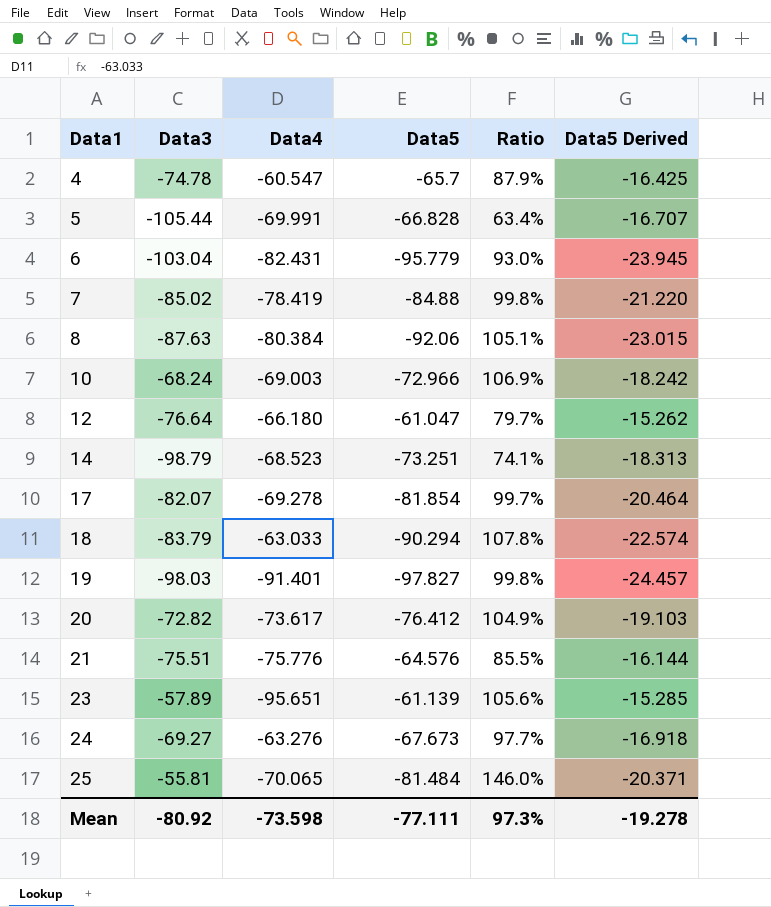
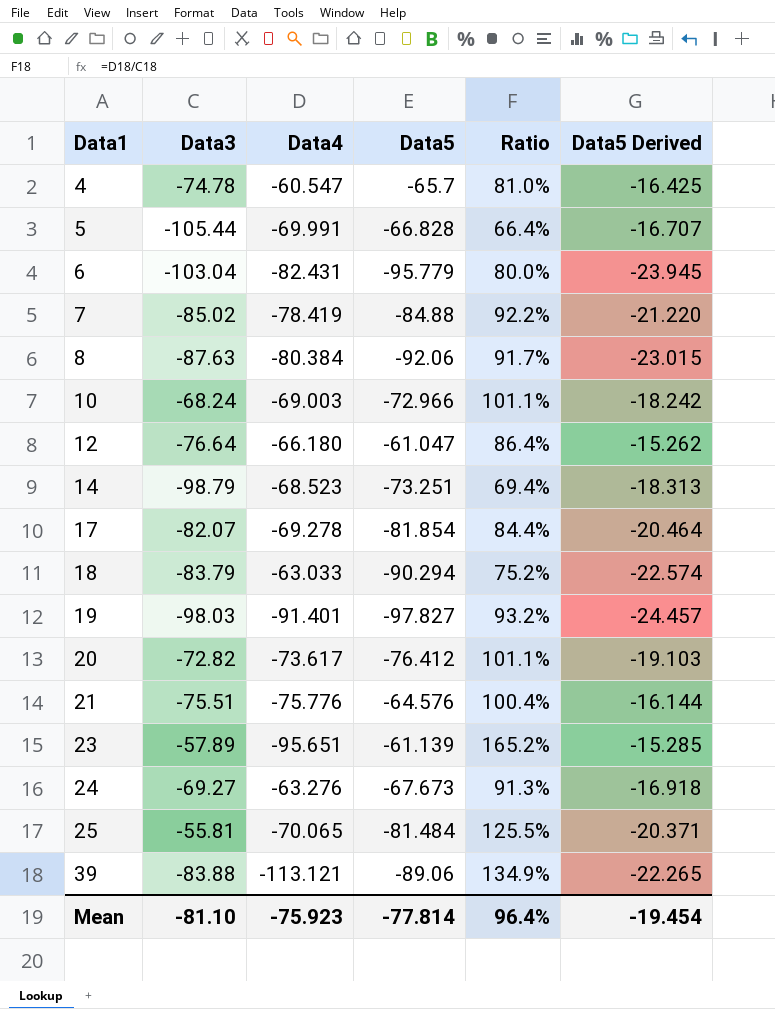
column Ratio | formula: [Data5] / [Data3] -> [Data4] / [Data3]
row 39: none -> -83.88 | -113.121 | -89.06 | 134.9% | -22.265
Mean | Data3: -80.92 -> -81.10
Mean | Data4: -73.598 -> -75.923
Mean | Data5: -77.111 -> -77.814
Mean | Ratio: 97.3% -> 96.4%
Mean | Data5 Derived: -19.278 -> -19.454

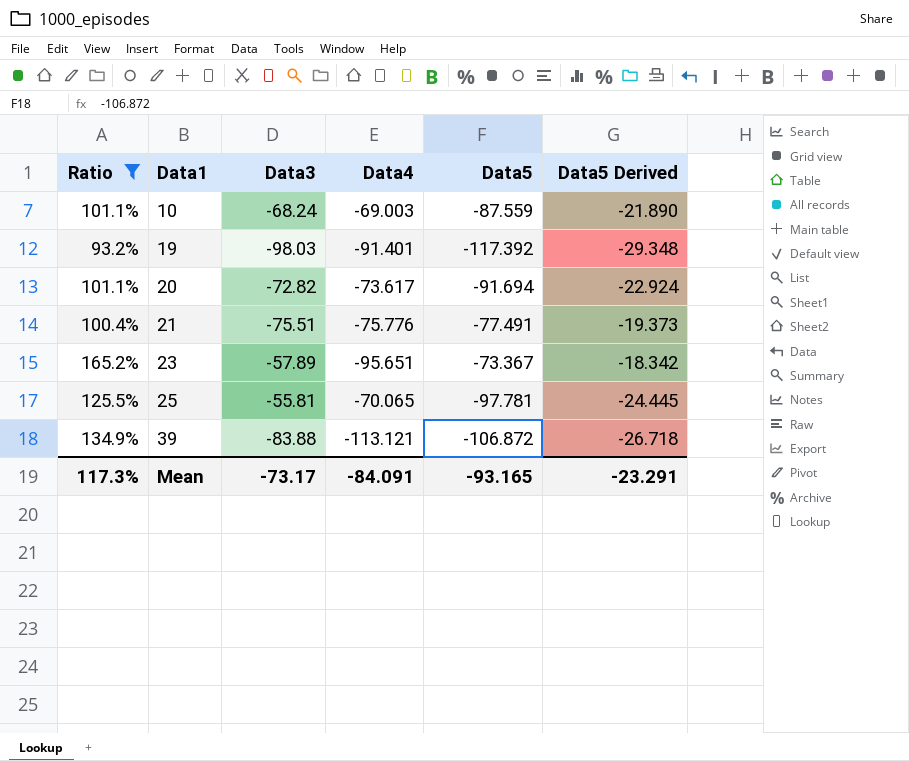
filter: none -> Ratio >= 93.2%
column Ratio | position: 5 -> 1
10 | Data5: -72.966 -> -87.559
10 | Data5 Derived: -18.242 -> -21.890
19 | Data5: -97.827 -> -117.392
19 | Data5 Derived: -24.457 -> -29.348
20 | Data5: -76.412 -> -91.694
20 | Data5 Derived: -19.103 -> -22.924
21 | Data5: -64.576 -> -77.491
21 | Data5 Derived: -16.144 -> -19.373
23 | Data5: -61.139 -> -73.367
23 | Data5 Derived: -15.285 -> -18.342
25 | Data5: -81.484 -> -97.781
25 | Data5 Derived: -20.371 -> -24.445
39 | Data5: -89.06 -> -106.872
39 | Data5 Derived: -22.265 -> -26.718
Mean | Ratio: 96.4% -> 117.3%
Mean | Data3: -81.10 -> -73.17
Mean | Data4: -75.923 -> -84.091
Mean | Data5: -77.814 -> -93.165
Mean | Data5 Derived: -19.454 -> -23.291

